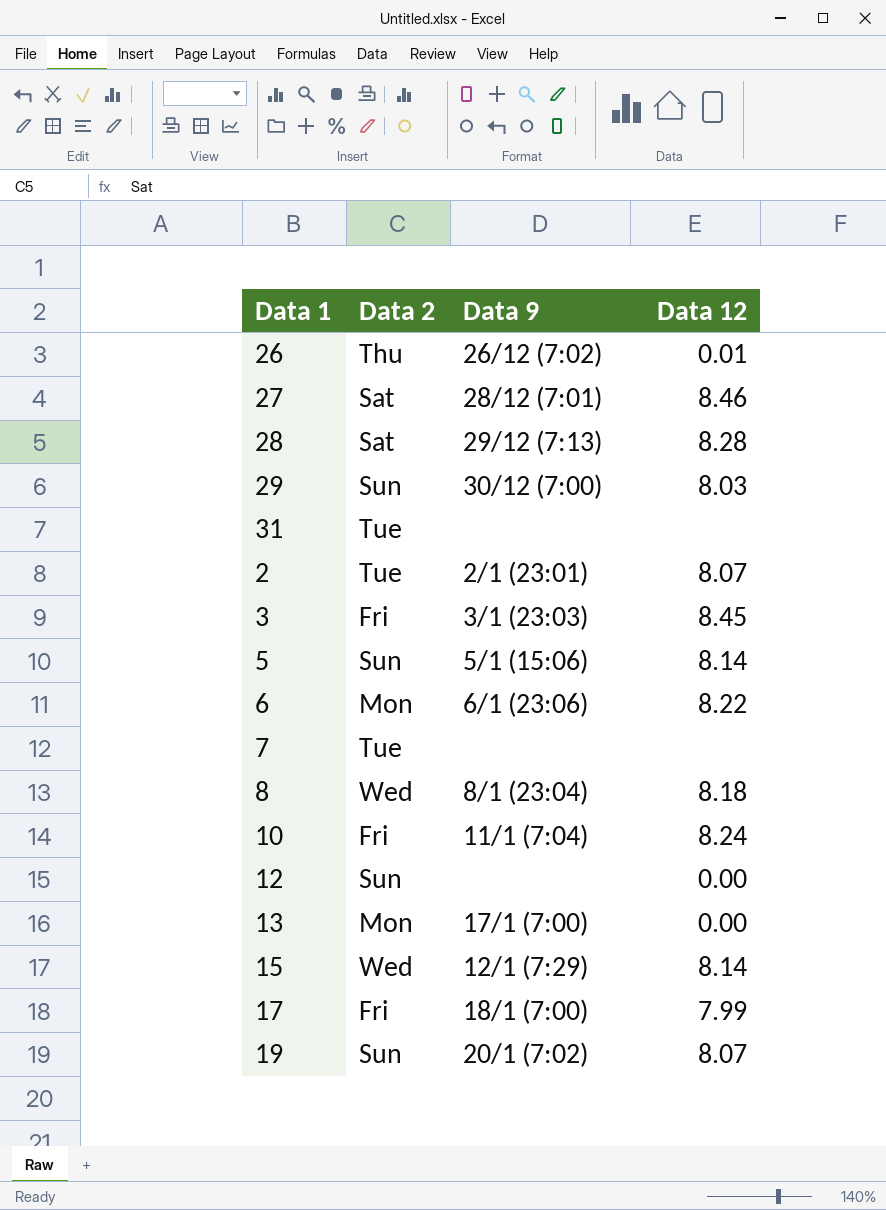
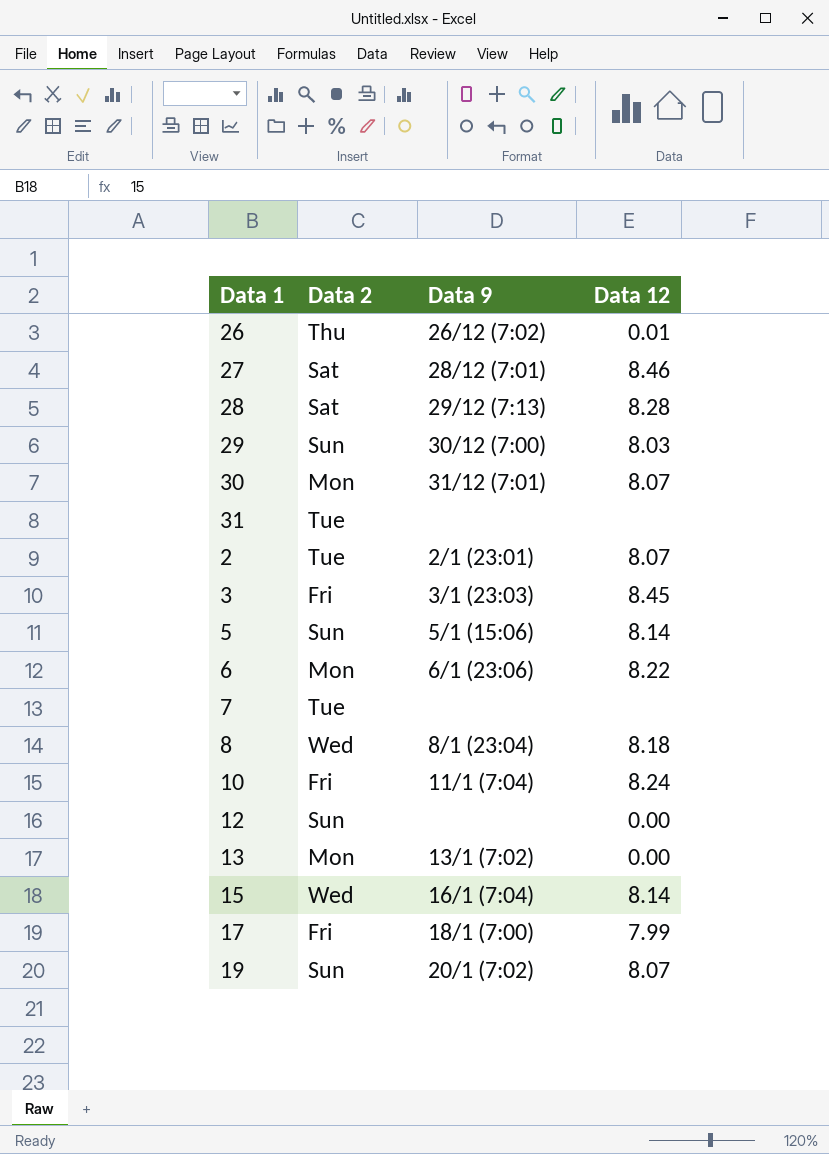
row 30: none -> Mon | 31/12 (7:01) | 8.07
13 | Data 9: 17/1 (7:00) -> 13/1 (7:02)
15 | Data 9: 12/1 (7:29) -> 16/1 (7:04)

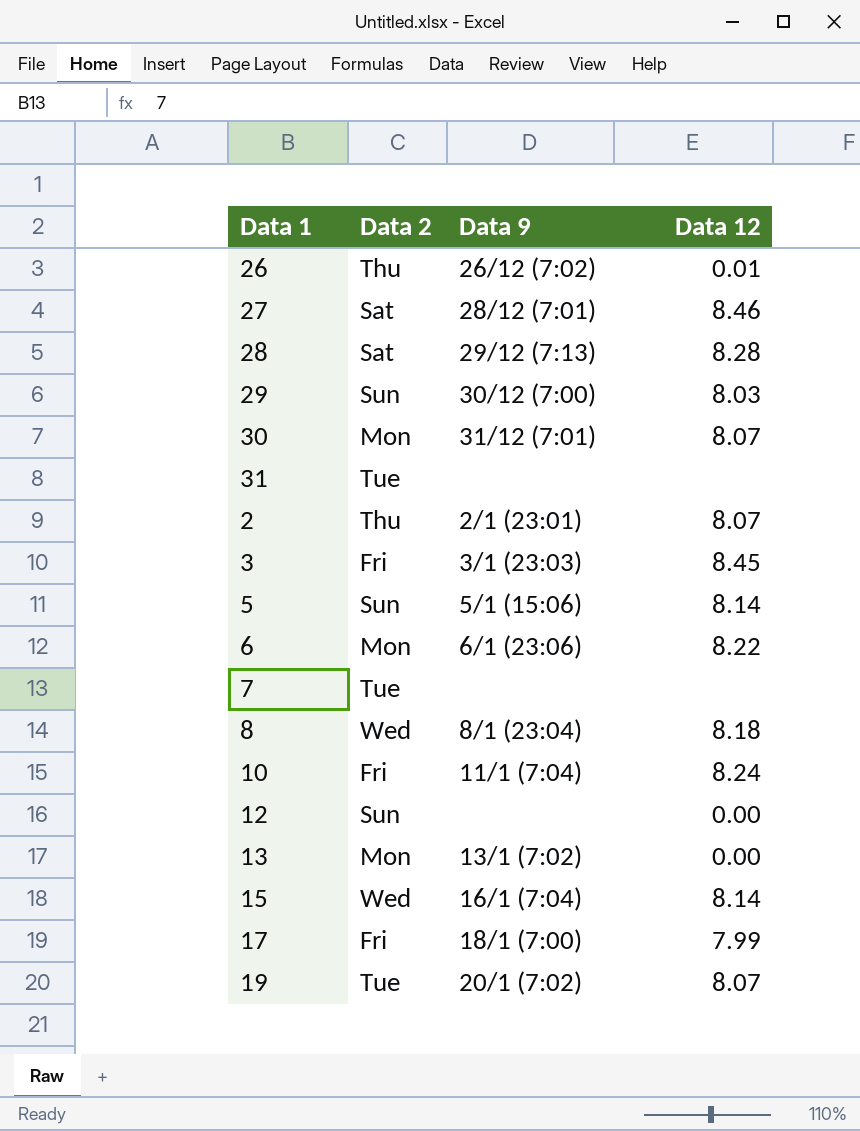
2 | Data 2: Tue -> Thu
19 | Data 2: Sun -> Tue

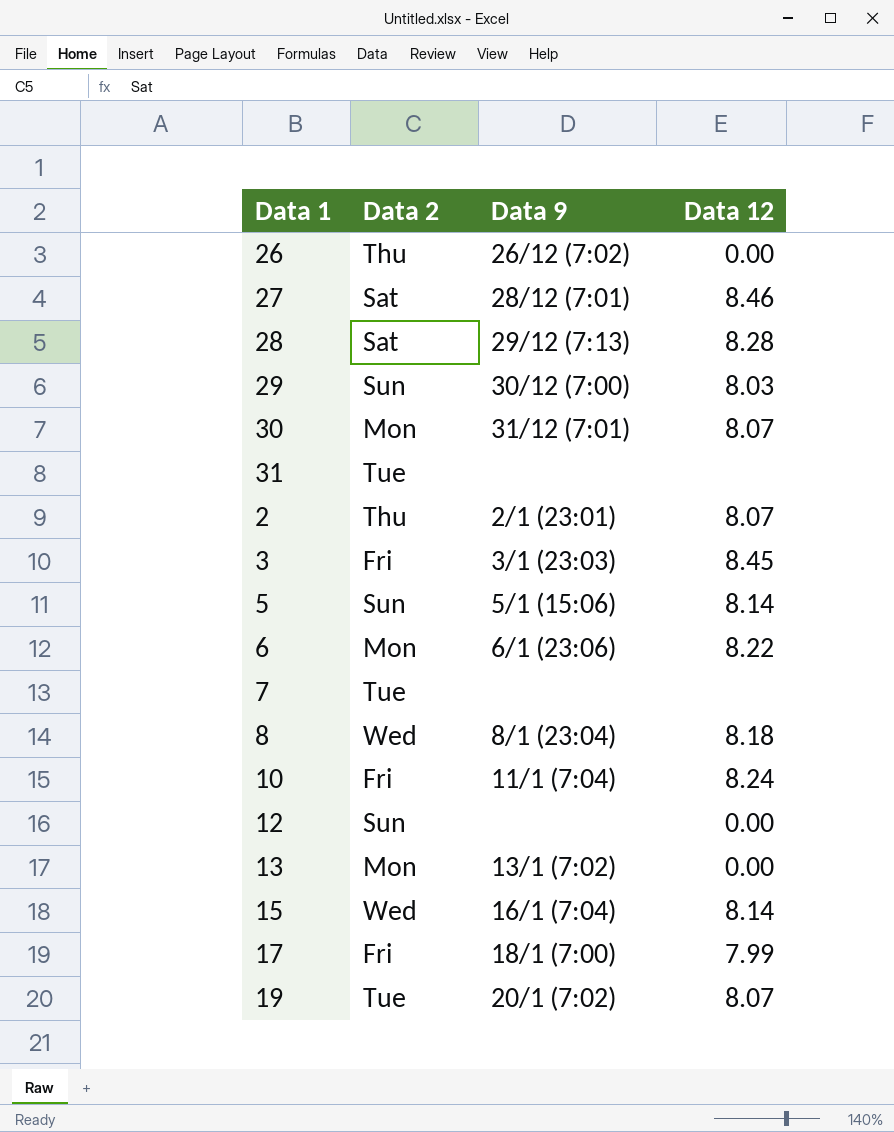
26 | Data 12: 0.01 -> 0.00

